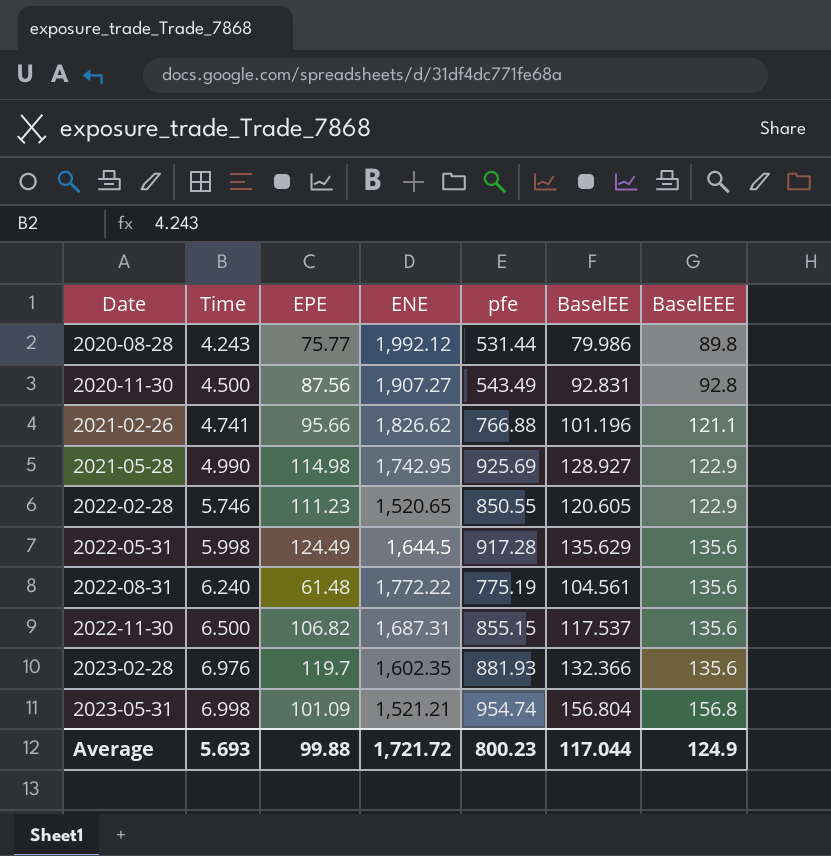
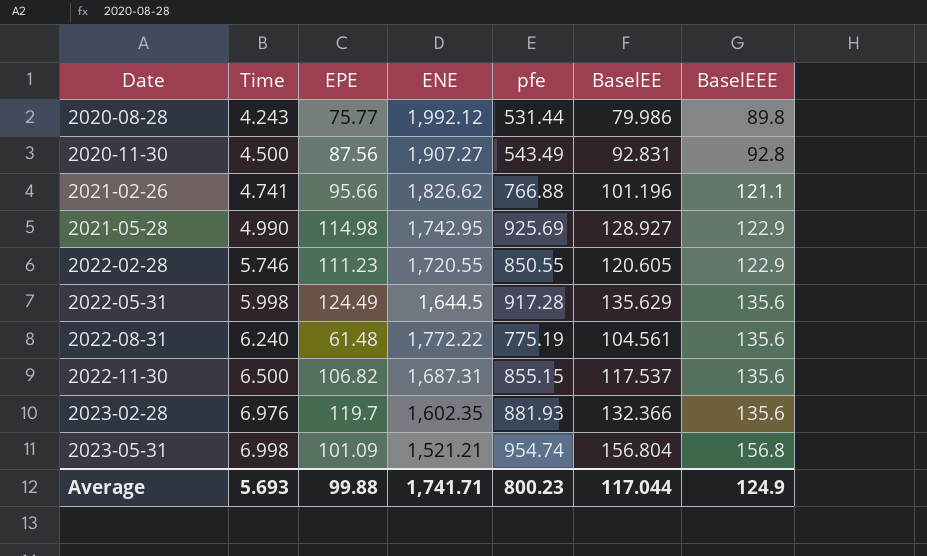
2022-02-28 | ENE: 1,520.65 -> 1,720.55
Average | ENE: 1,721.72 -> 1,741.71

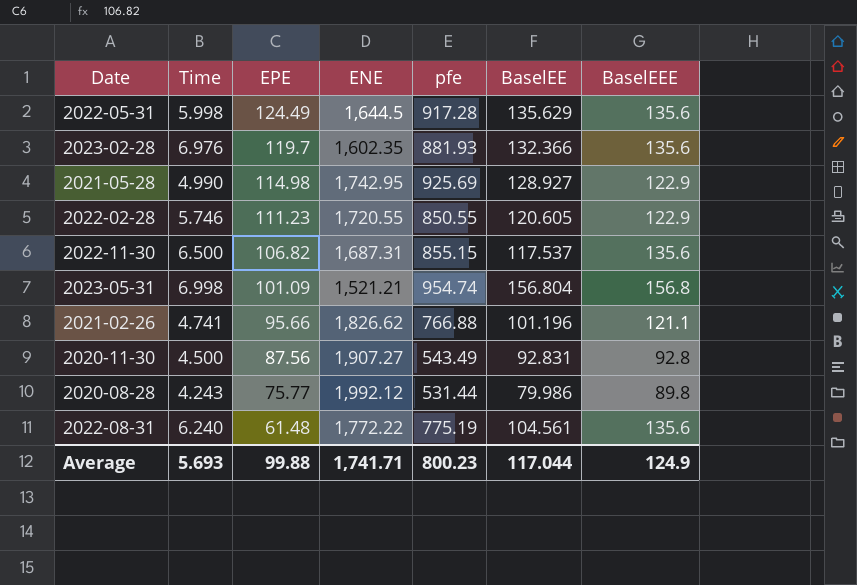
row order: Date ascending -> EPE descending

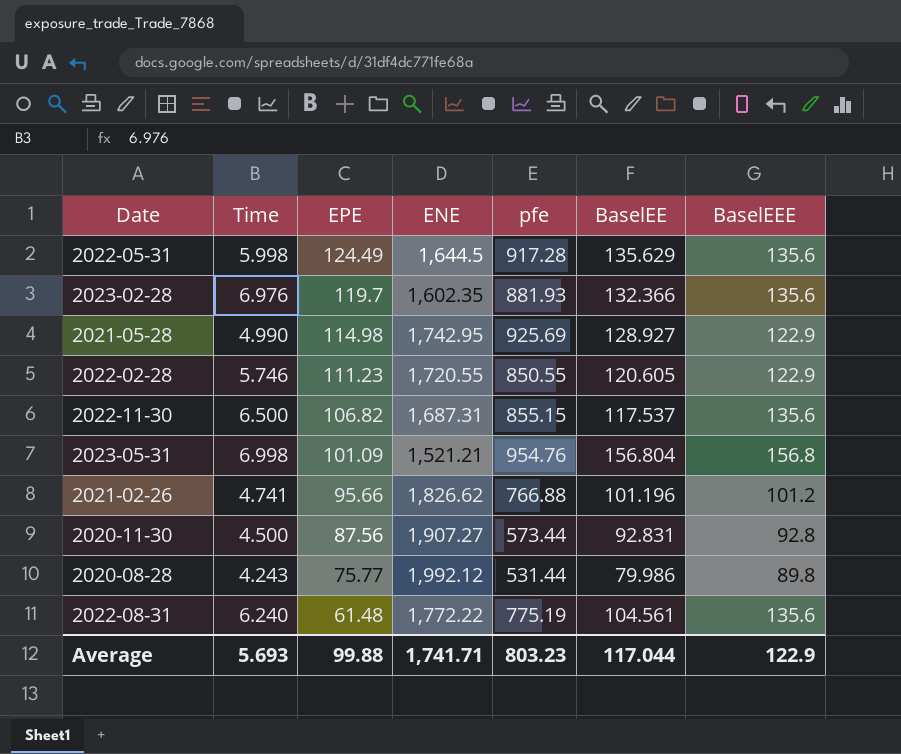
2023-05-31 | pfe: 954.74 -> 954.76
2021-02-26 | BaselEEE: 121.1 -> 101.2
2020-11-30 | pfe: 543.49 -> 573.44
Average | pfe: 800.23 -> 803.23
Average | BaselEEE: 124.9 -> 122.9

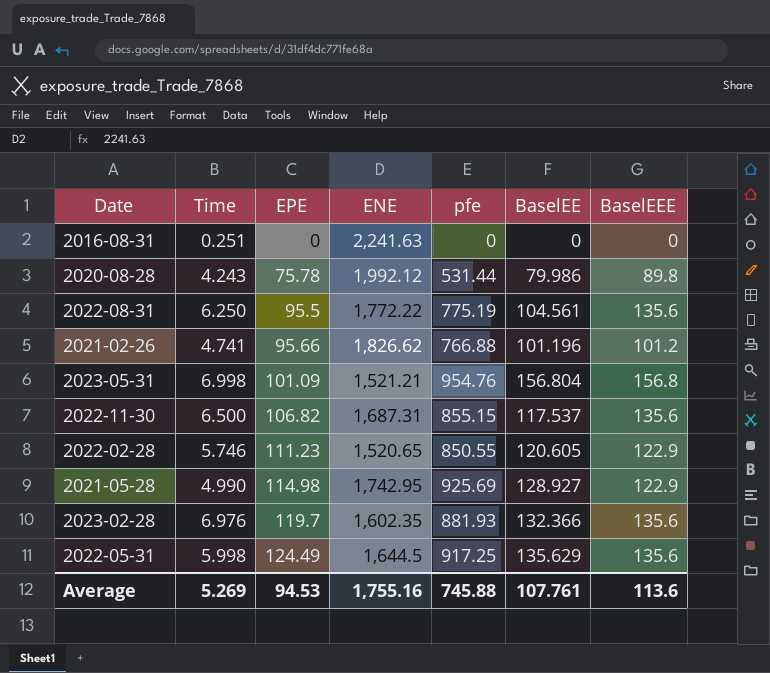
row order: EPE descending -> EPE ascending
row 2020-11-30: 4.500 | 87.56 | 1,907.27 | 573.44 | 92.831 | 92.8 -> none
row 2016-08-31: none -> 0.251 | 0 | 2,241.63 | 0 | 0 | 0
2020-08-28 | EPE: 75.77 -> 75.78
2022-08-31 | Time: 6.240 -> 6.250
2022-08-31 | EPE: 61.48 -> 95.5
2022-02-28 | ENE: 1,720.55 -> 1,520.65
2022-05-31 | pfe: 917.28 -> 917.25
Average | Time: 5.693 -> 5.269
Average | EPE: 99.88 -> 94.53
Average | ENE: 1,741.71 -> 1,755.16
Average | pfe: 803.23 -> 745.88
Average | BaselEE: 117.044 -> 107.761
Average | BaselEEE: 122.9 -> 113.6

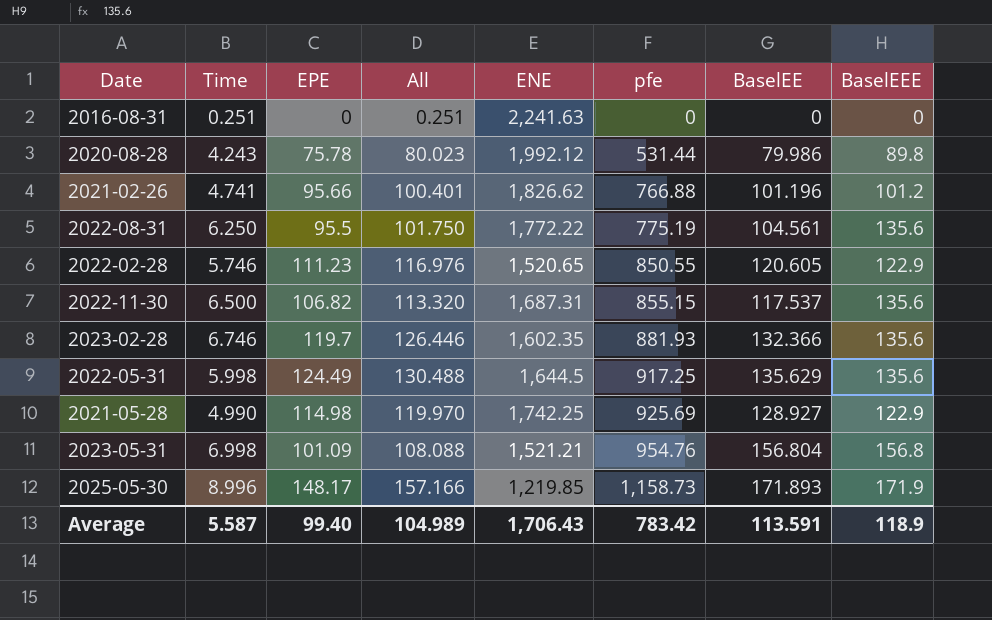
row order: EPE ascending -> pfe ascending
column All | formula: none -> [Time] + [EPE]
2023-02-28 | Time: 6.976 -> 6.746
2021-05-28 | ENE: 1,742.95 -> 1,742.25
row 2025-05-30: none -> 8.996 | 148.17 | 157.166 | 1,219.85 | 1,158.73 | 171.893 | 171.9
Average | Time: 5.269 -> 5.587
Average | EPE: 94.53 -> 99.40
Average | ENE: 1,755.16 -> 1,706.43
Average | pfe: 745.88 -> 783.42
Average | BaselEE: 107.761 -> 113.591
Average | BaselEEE: 113.6 -> 118.9

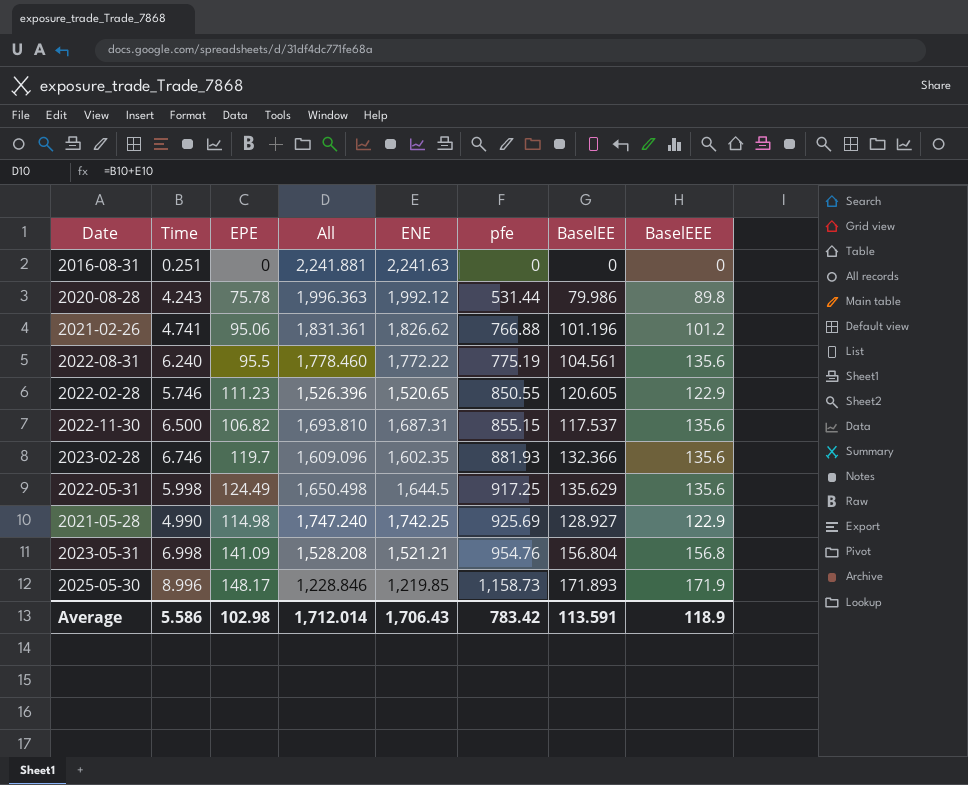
column All | formula: [Time] + [EPE] -> [Time] + [ENE]
2021-02-26 | EPE: 95.66 -> 95.06
2022-08-31 | Time: 6.250 -> 6.240
2023-05-31 | EPE: 101.09 -> 141.09
Average | Time: 5.587 -> 5.586
Average | EPE: 99.40 -> 102.98
Average | All: 104.989 -> 1,712.014

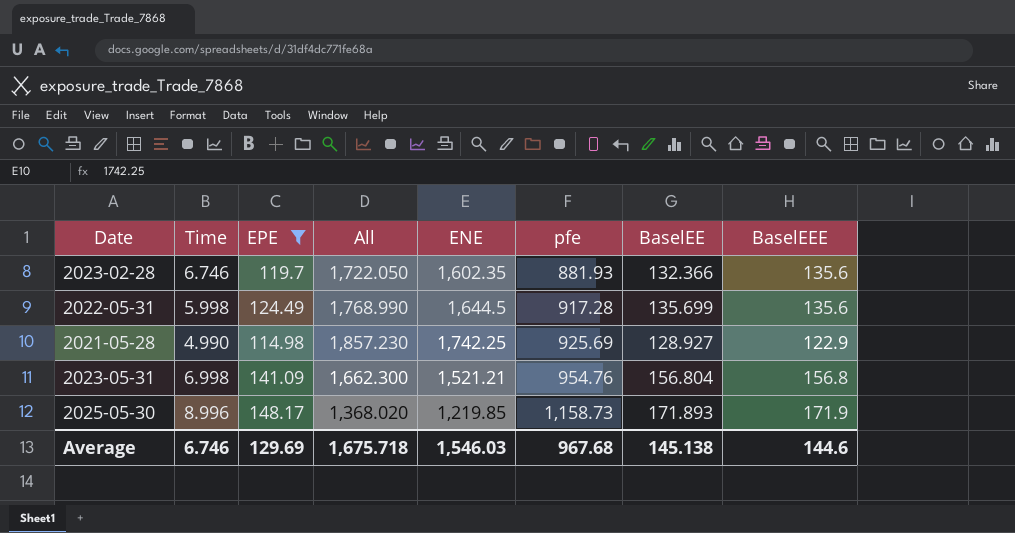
filter: none -> EPE >= 114.98
column All | formula: [Time] + [ENE] -> [EPE] + [ENE]
2022-05-31 | pfe: 917.25 -> 917.28
2022-05-31 | BaselEE: 135.629 -> 135.699
Average | Time: 5.586 -> 6.746
Average | EPE: 102.98 -> 129.69
Average | All: 1,712.014 -> 1,675.718
Average | ENE: 1,706.43 -> 1,546.03
Average | pfe: 783.42 -> 967.68
Average | BaselEE: 113.591 -> 145.138
Average | BaselEEE: 118.9 -> 144.6

